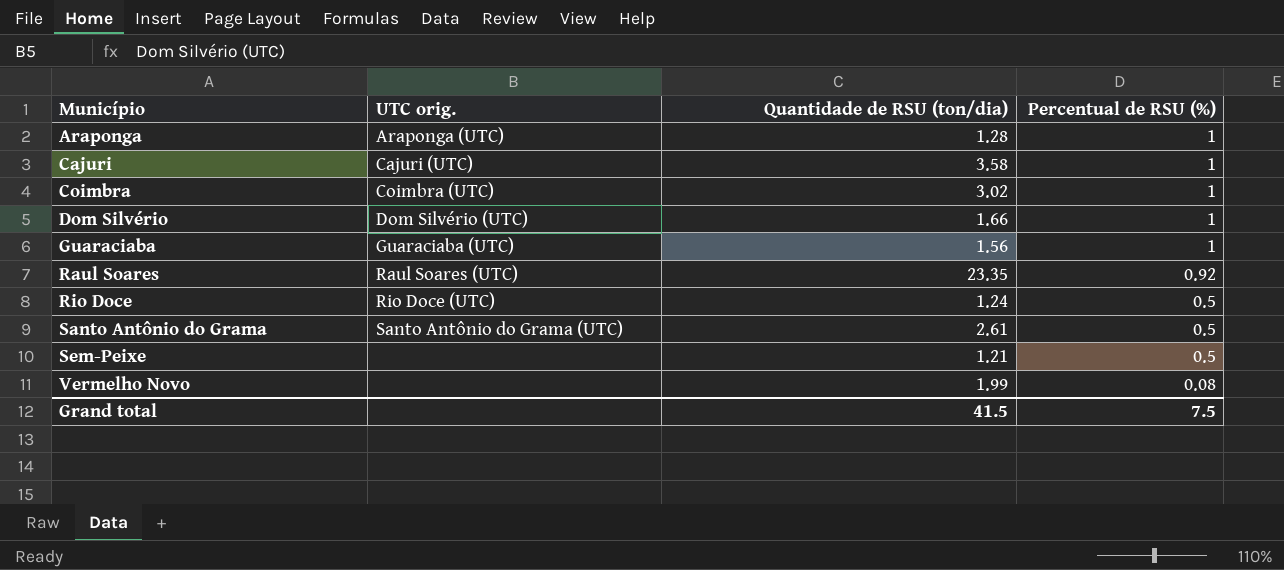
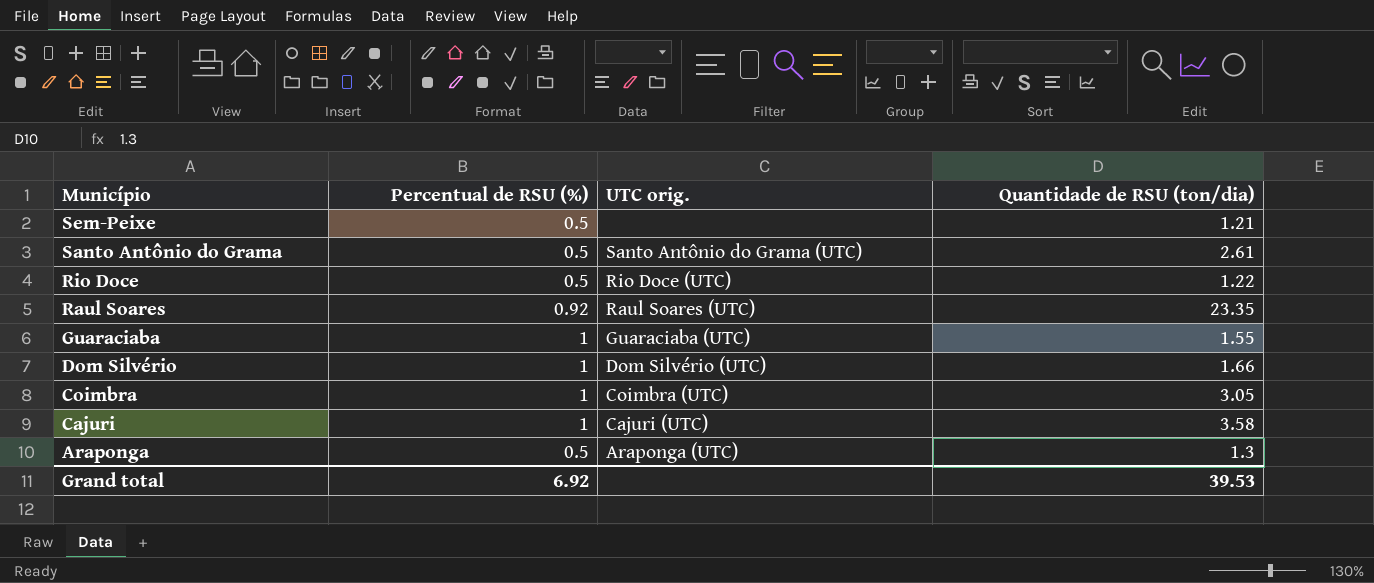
row order: Município ascending -> Município descending
column Percentual de RSU (%) | position: 4 -> 2
row Vermelho Novo: none | 1.99 | 0.08 -> none
Rio Doce | Quantidade de RSU (ton/dia): 1.24 -> 1.22
Guaraciaba | Quantidade de RSU (ton/dia): 1.56 -> 1.55
Coimbra | Quantidade de RSU (ton/dia): 3.02 -> 3.05
Araponga | Percentual de RSU (%): 1 -> 0.5
Araponga | Quantidade de RSU (ton/dia): 1.28 -> 1.3
Grand total | Percentual de RSU (%): 7.5 -> 6.92
Grand total | Quantidade de RSU (ton/dia): 41.5 -> 39.53

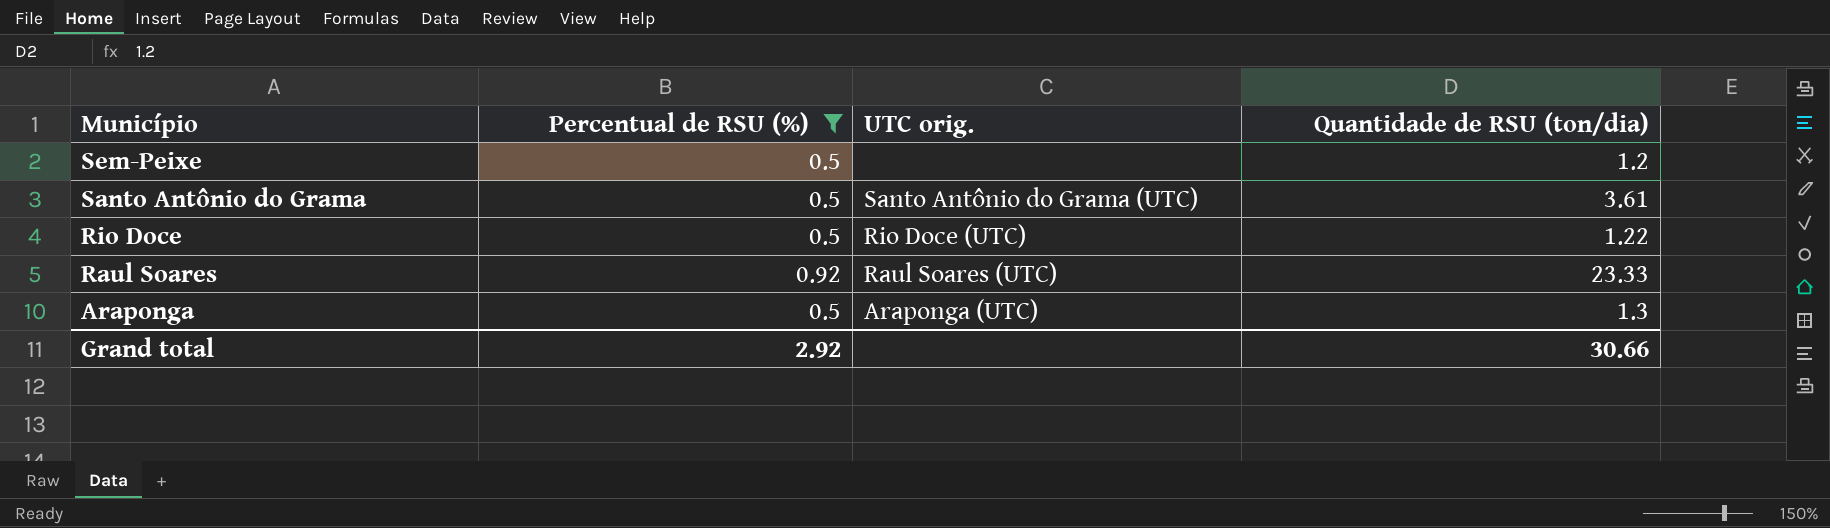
filter: none -> Percentual de RSU (%) != 1
Sem-Peixe | Quantidade de RSU (ton/dia): 1.21 -> 1.2
Santo Antônio do Grama | Quantidade de RSU (ton/dia): 2.61 -> 3.61
Raul Soares | Quantidade de RSU (ton/dia): 23.35 -> 23.33
Grand total | Percentual de RSU (%): 6.92 -> 2.92
Grand total | Quantidade de RSU (ton/dia): 39.53 -> 30.66

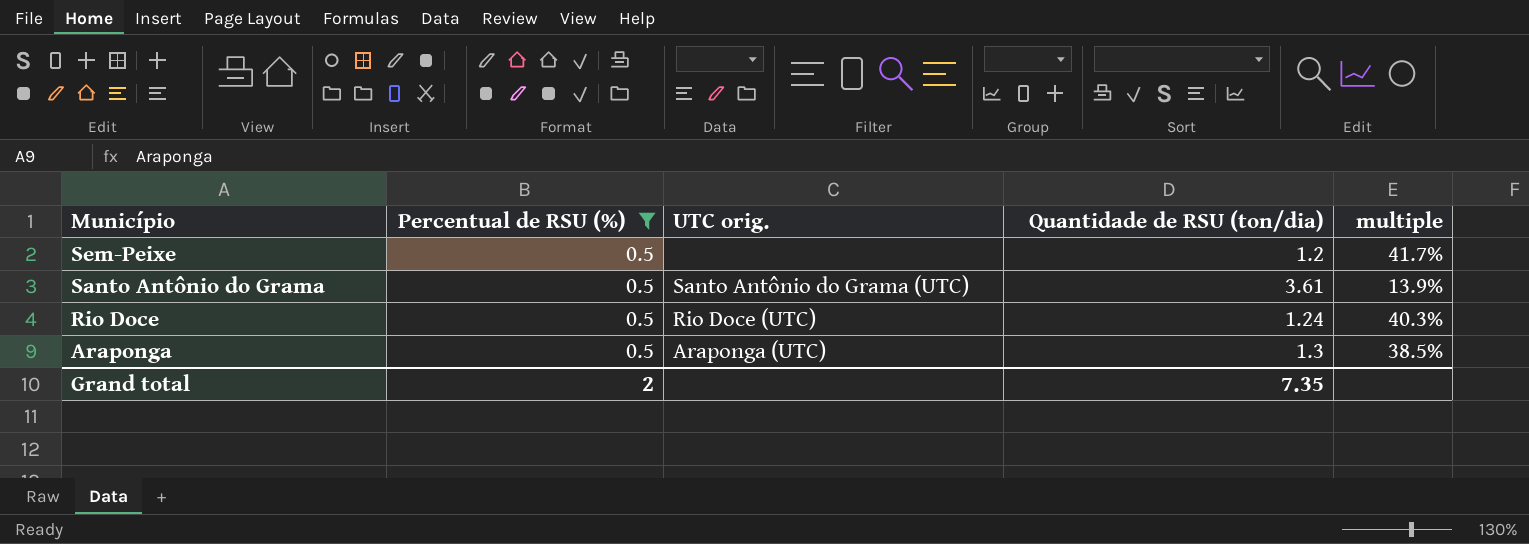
column multiple | formula: none -> [Percentual de RSU (%)] / [Quantidade de RSU (ton/dia)]
row Raul Soares: 0.92 | Raul Soares (UTC) | 23.33 -> none
Rio Doce | Quantidade de RSU (ton/dia): 1.22 -> 1.24
Grand total | Percentual de RSU (%): 2.92 -> 2
Grand total | Quantidade de RSU (ton/dia): 30.66 -> 7.35

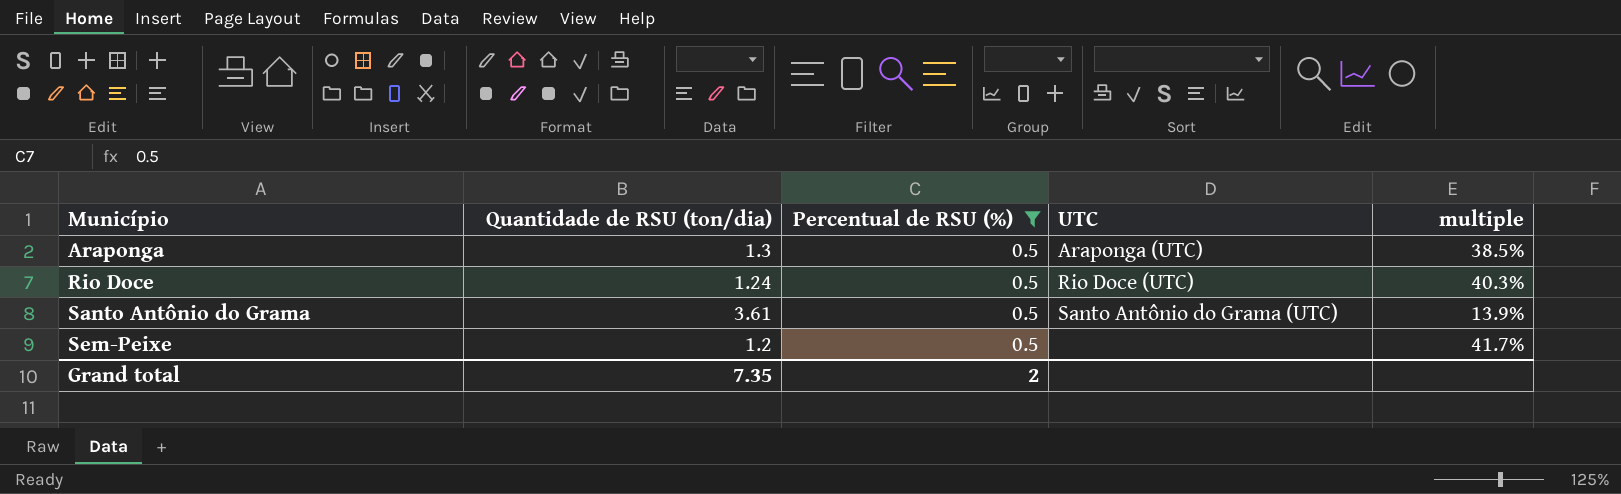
row order: Município descending -> Município ascending
column Quantidade de RSU (ton/dia) | position: 4 -> 2
column name: UTC orig. -> UTC

